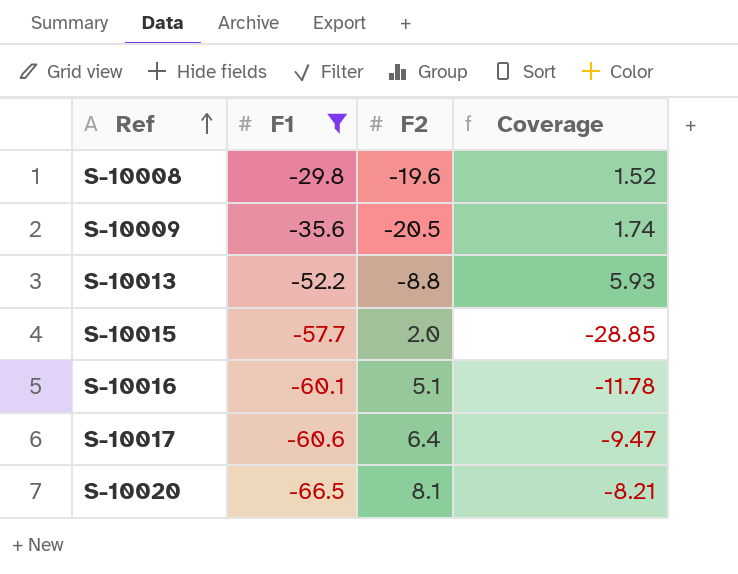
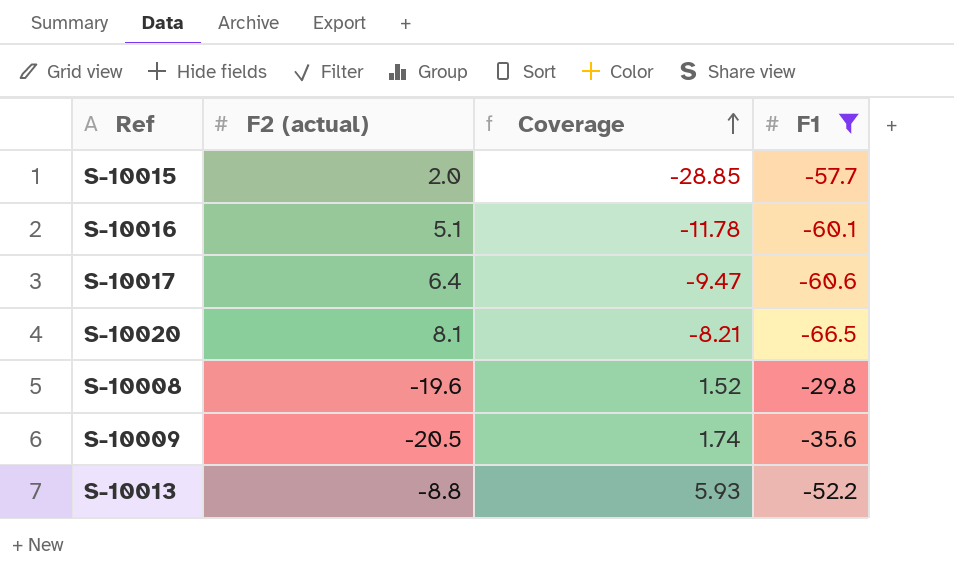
row order: Ref ascending -> Coverage ascending
column name: F2 -> F2 (actual)
column F1 | position: 2 -> 4

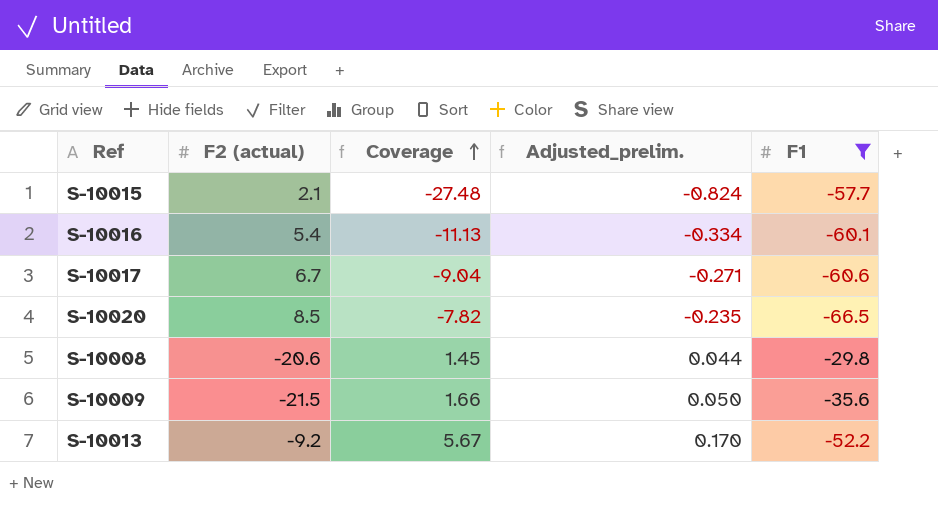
column Adjusted_prelim. | formula: none -> [Coverage] * 0.03
S-10015 | F2 (actual): 2.0 -> 2.1
S-10015 | Coverage: -28.85 -> -27.48
S-10016 | F2 (actual): 5.1 -> 5.4
S-10016 | Coverage: -11.78 -> -11.13
S-10017 | F2 (actual): 6.4 -> 6.7
S-10017 | Coverage: -9.47 -> -9.04
S-10020 | F2 (actual): 8.1 -> 8.5
S-10020 | Coverage: -8.21 -> -7.82
S-10008 | F2 (actual): -19.6 -> -20.6
S-10008 | Coverage: 1.52 -> 1.45
S-10009 | F2 (actual): -20.5 -> -21.5
S-10009 | Coverage: 1.74 -> 1.66
S-10013 | F2 (actual): -8.8 -> -9.2
S-10013 | Coverage: 5.93 -> 5.67

